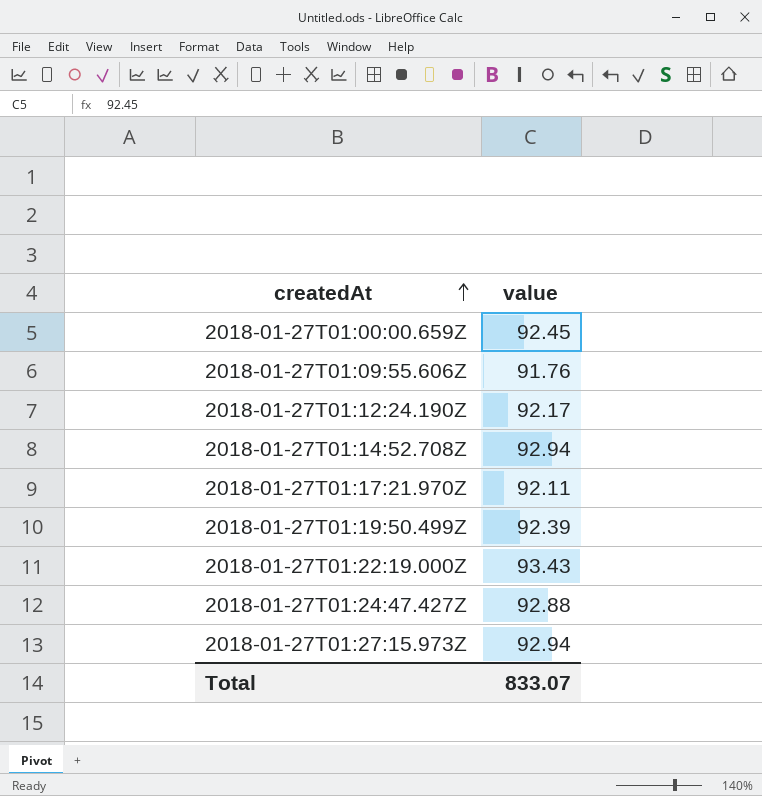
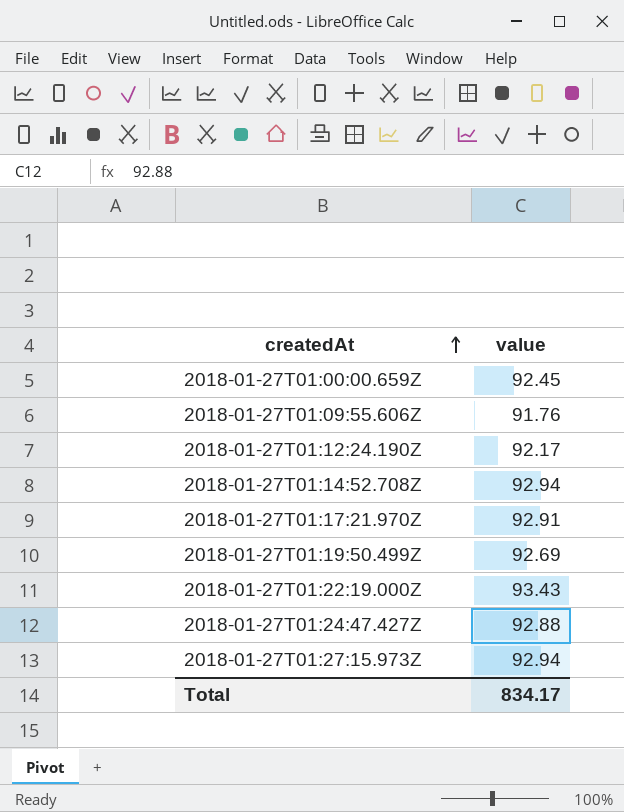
2018-01-27T01:17:21.970Z | value: 92.11 -> 92.91
2018-01-27T01:19:50.499Z | value: 92.39 -> 92.69
Total | value: 833.07 -> 834.17

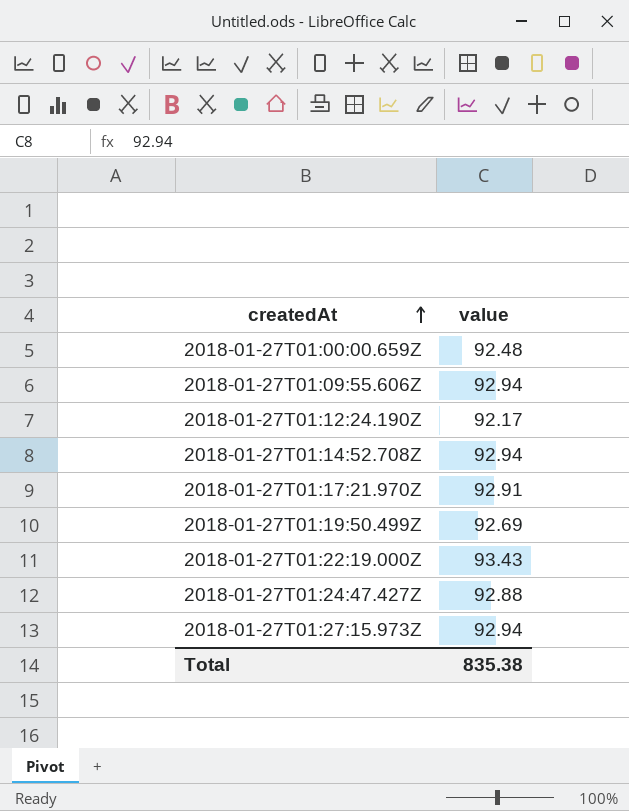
2018-01-27T01:00:00.659Z | value: 92.45 -> 92.48
2018-01-27T01:09:55.606Z | value: 91.76 -> 92.94
Total | value: 834.17 -> 835.38

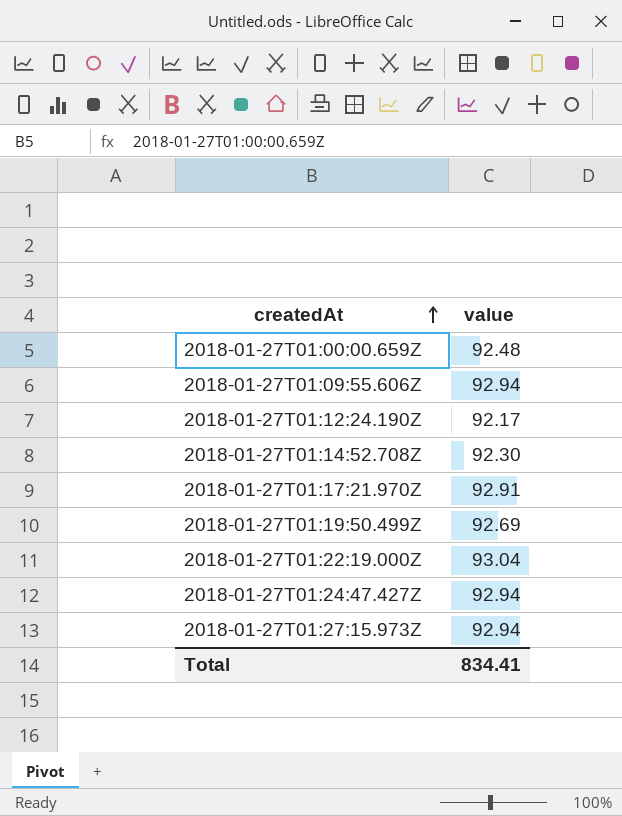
2018-01-27T01:14:52.708Z | value: 92.94 -> 92.30
2018-01-27T01:22:19.000Z | value: 93.43 -> 93.04
2018-01-27T01:24:47.427Z | value: 92.88 -> 92.94
Total | value: 835.38 -> 834.41

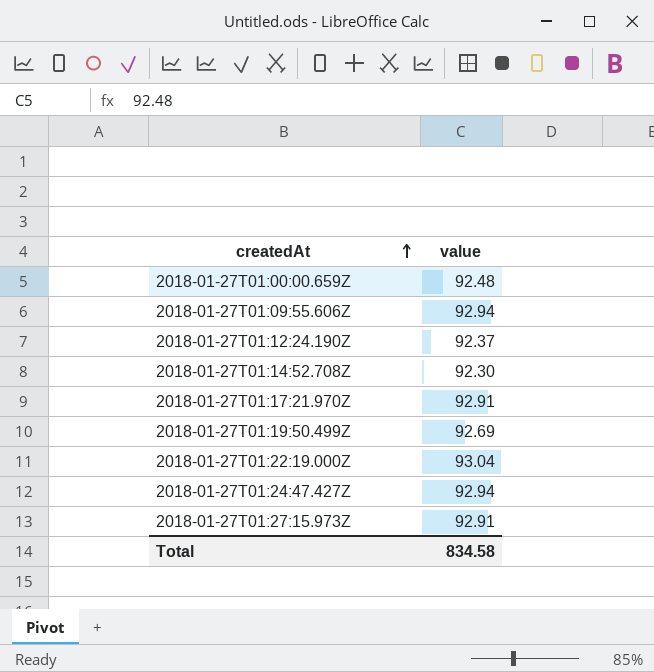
2018-01-27T01:12:24.190Z | value: 92.17 -> 92.37
2018-01-27T01:27:15.973Z | value: 92.94 -> 92.91
Total | value: 834.41 -> 834.58

